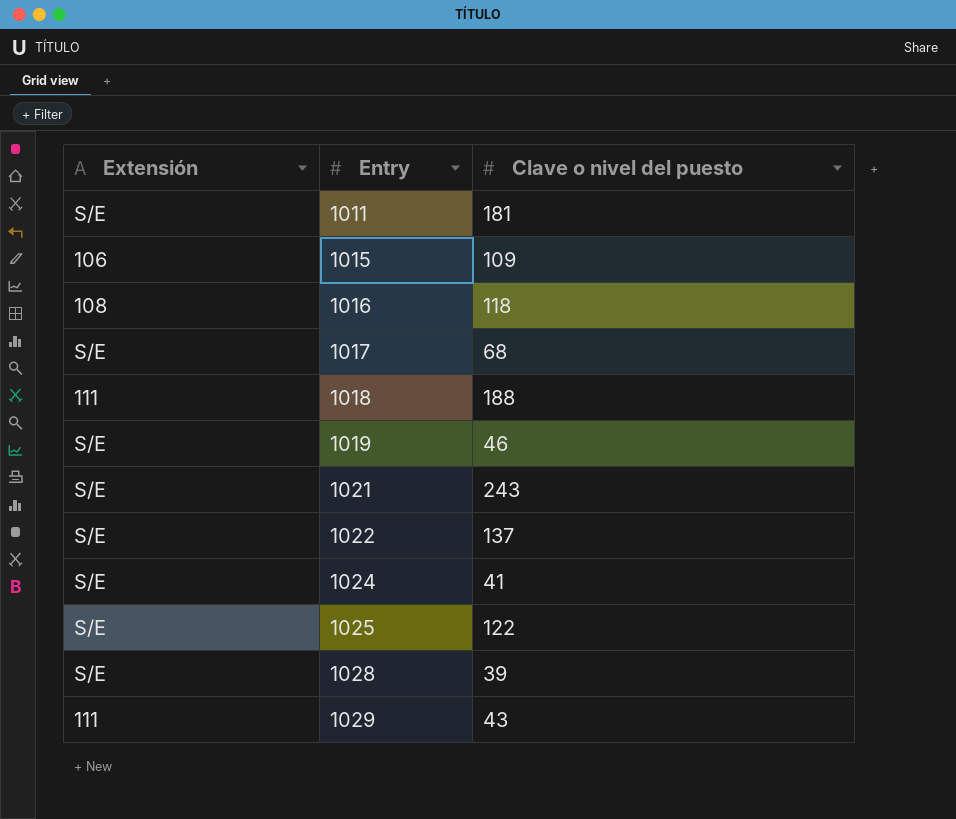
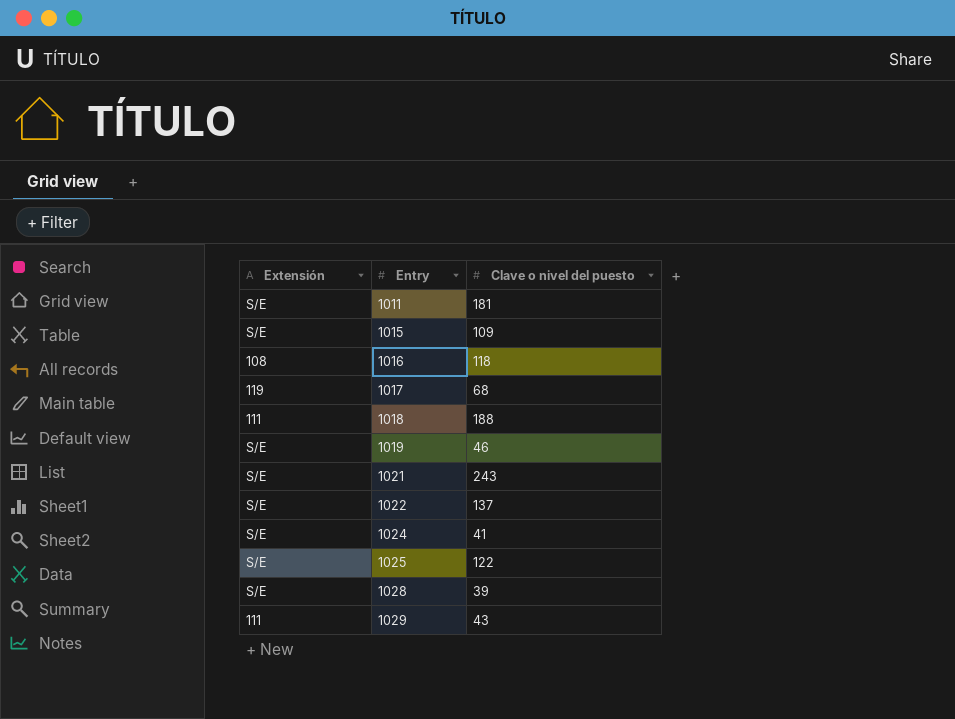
1015 | Extensión: 106 -> S/E
1017 | Extensión: S/E -> 119

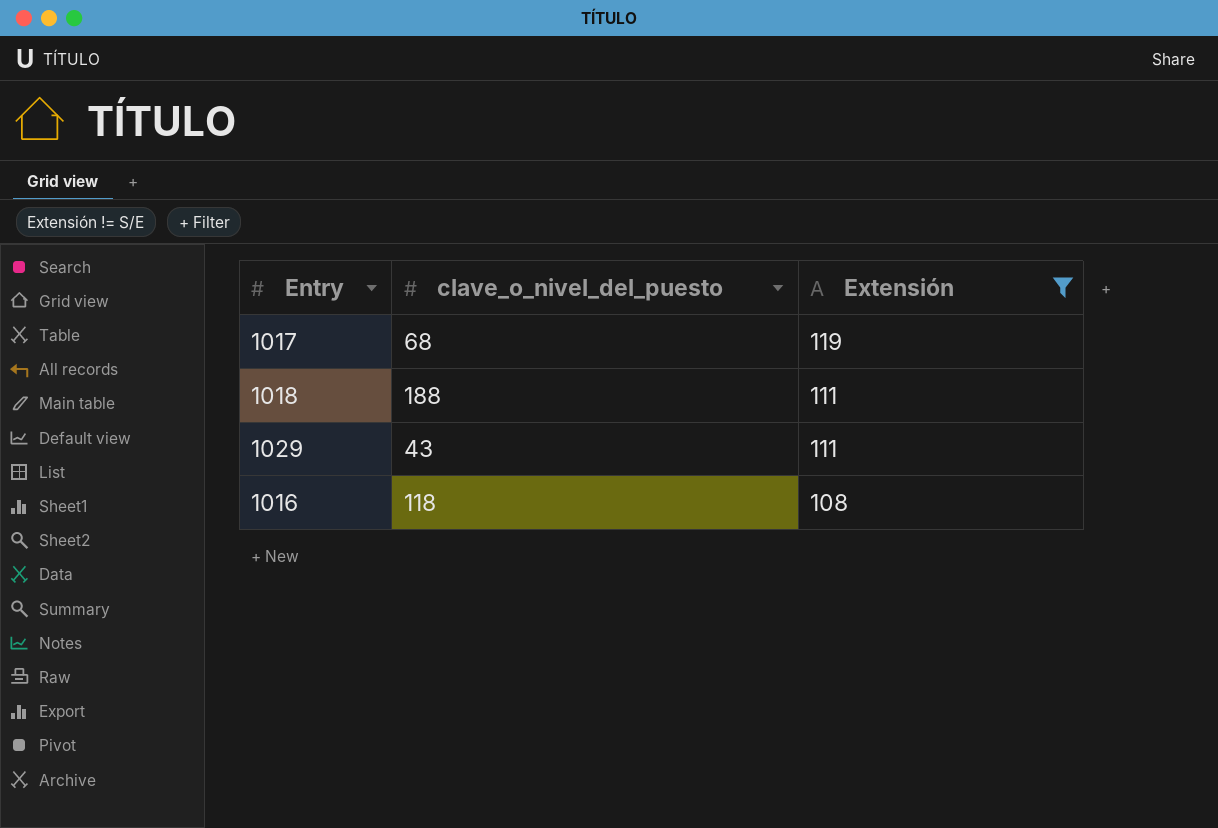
filter: none -> Extensión != S/E
row order: Entry ascending -> Extensión descending
column name: Clave o nivel del puesto -> clave_o_nivel_del_puesto
column Extensión | position: 1 -> 3

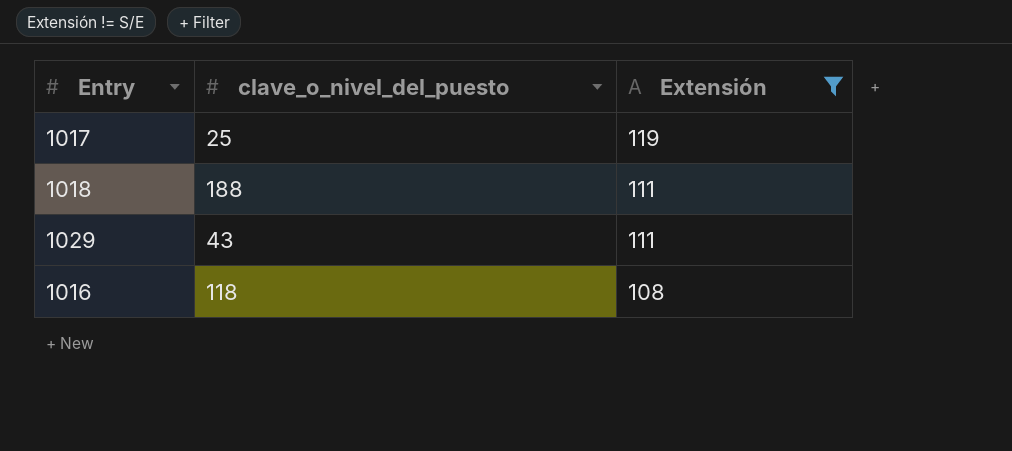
1017 | clave_o_nivel_del_puesto: 68 -> 25

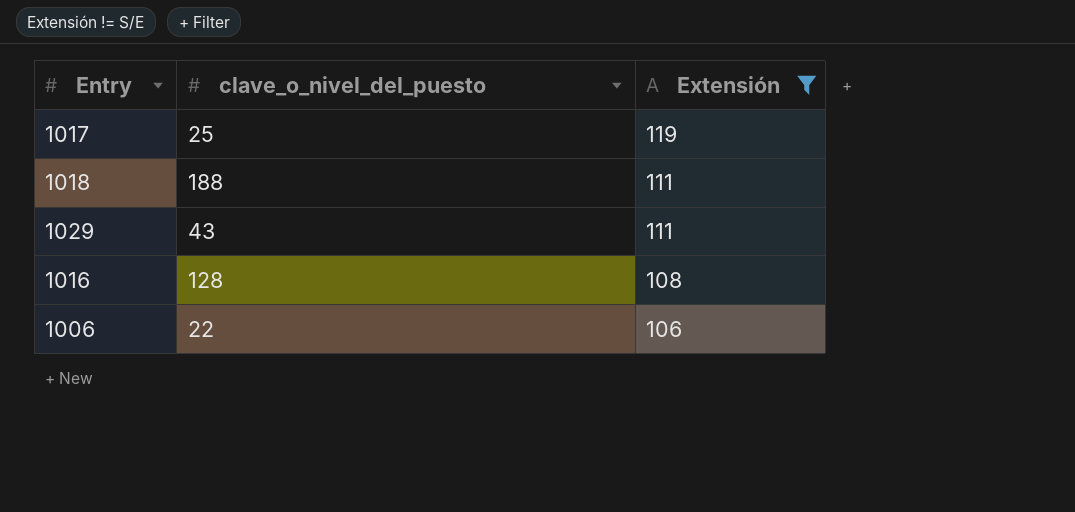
1016 | clave_o_nivel_del_puesto: 118 -> 128
row 1006: none -> 22 | 106

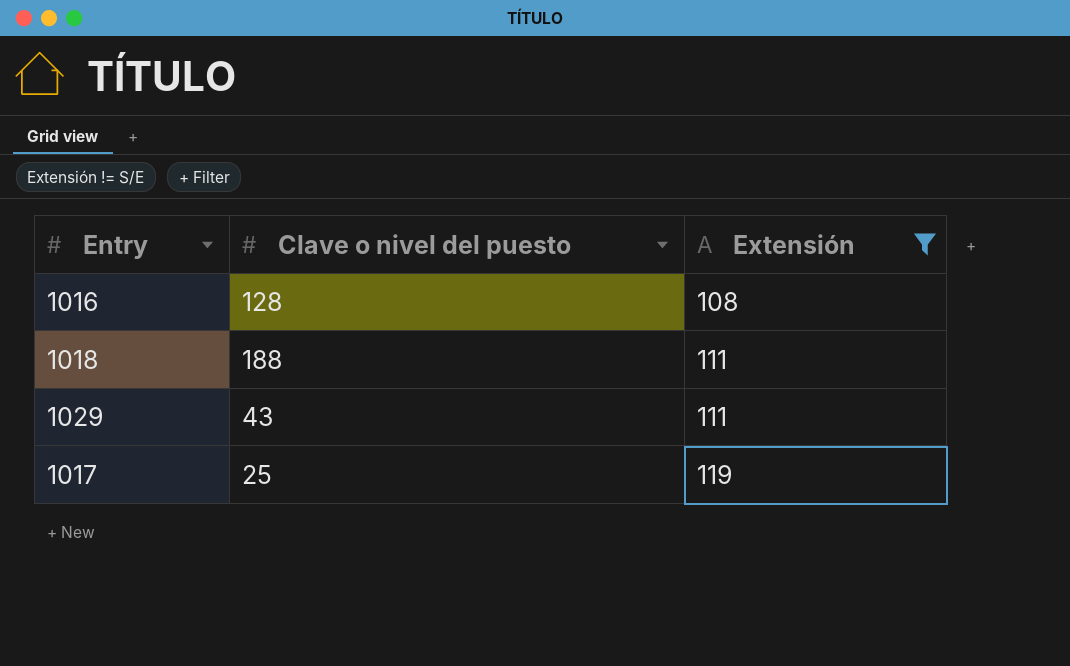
row order: Extensión descending -> Extensión ascending
column name: clave_o_nivel_del_puesto -> Clave o nivel del puesto
row 1006: 22 | 106 -> none

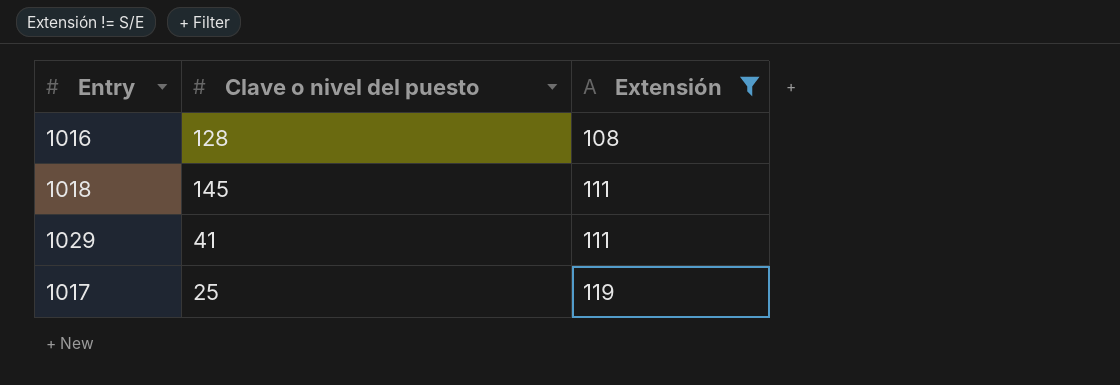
1018 | Clave o nivel del puesto: 188 -> 145
1029 | Clave o nivel del puesto: 43 -> 41

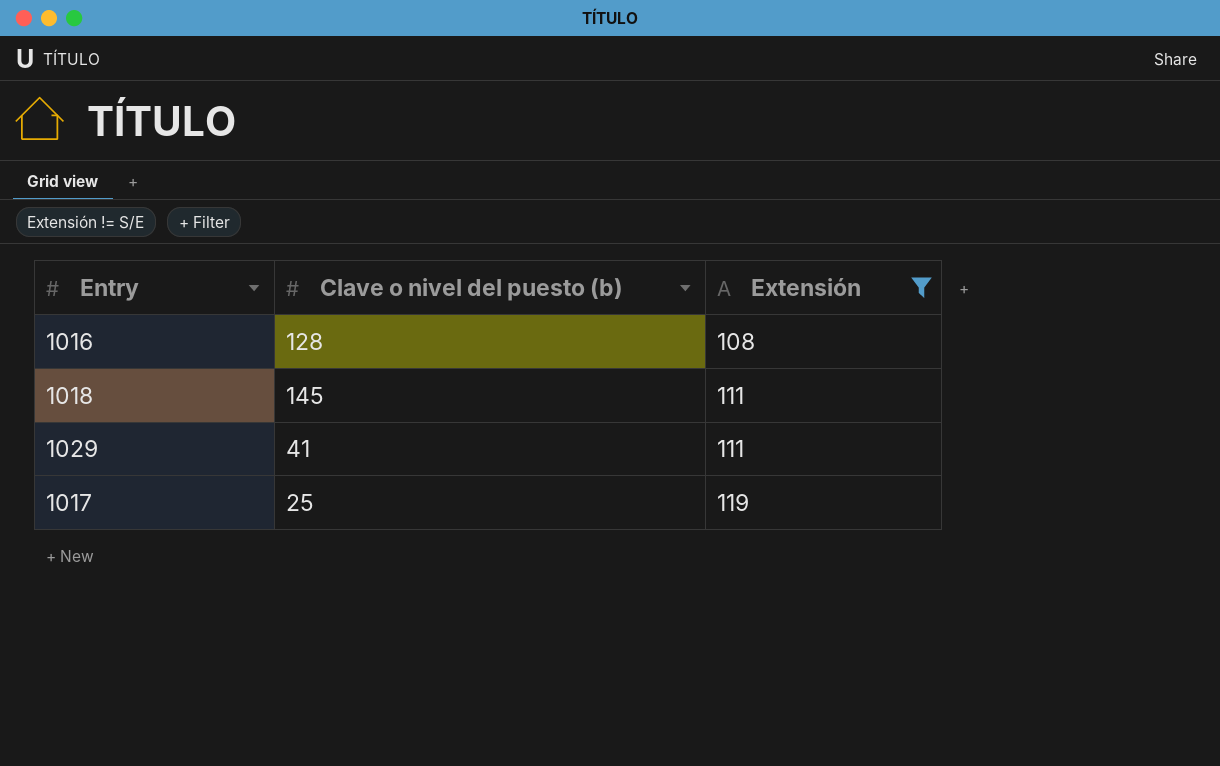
column name: Clave o nivel del puesto -> Clave o nivel del puesto (b)

